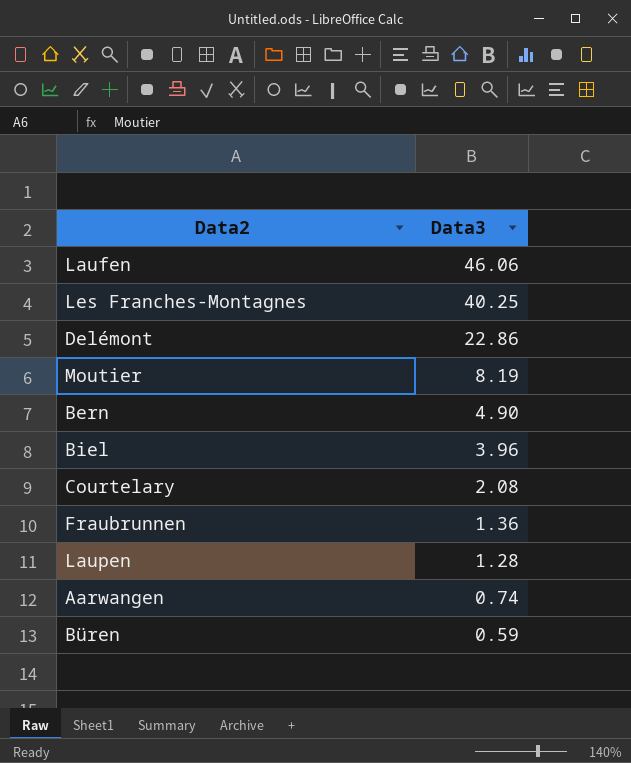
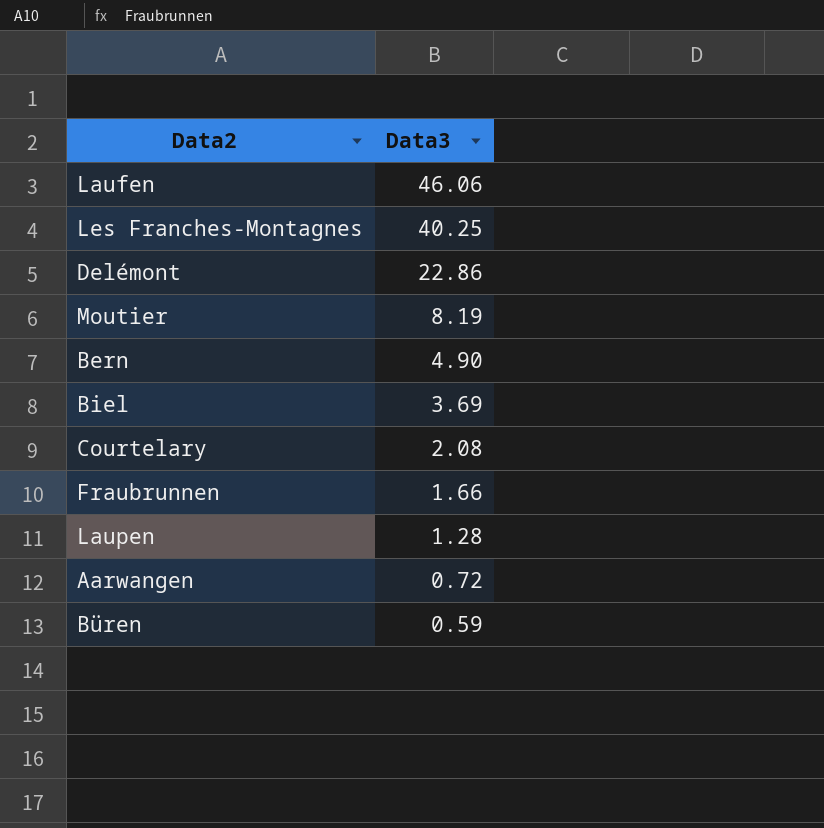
Biel | Data3: 3.96 -> 3.69
Fraubrunnen | Data3: 1.36 -> 1.66
Aarwangen | Data3: 0.74 -> 0.72

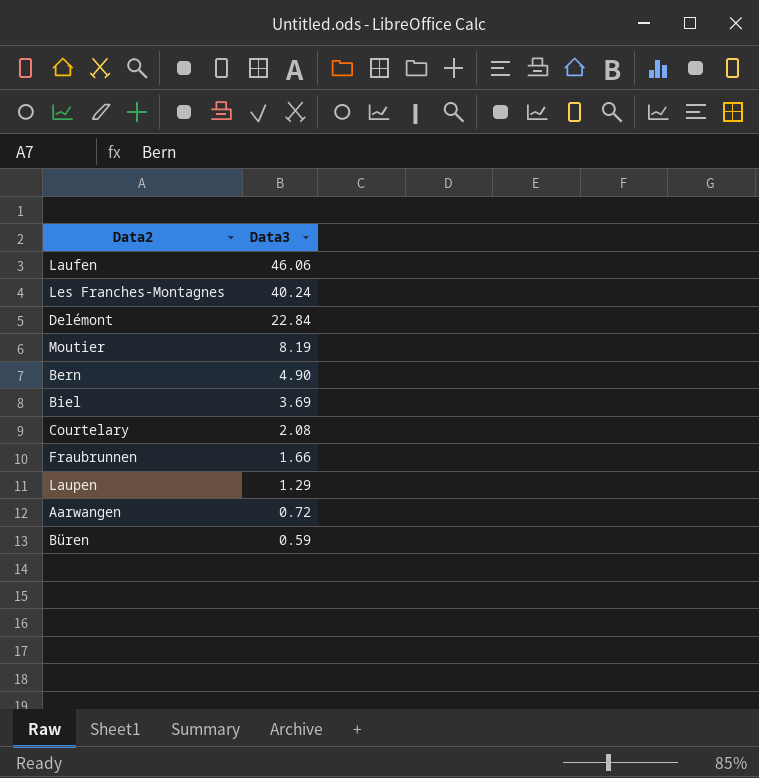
Les Franches-Montagnes | Data3: 40.25 -> 40.24
Delémont | Data3: 22.86 -> 22.84
Laupen | Data3: 1.28 -> 1.29

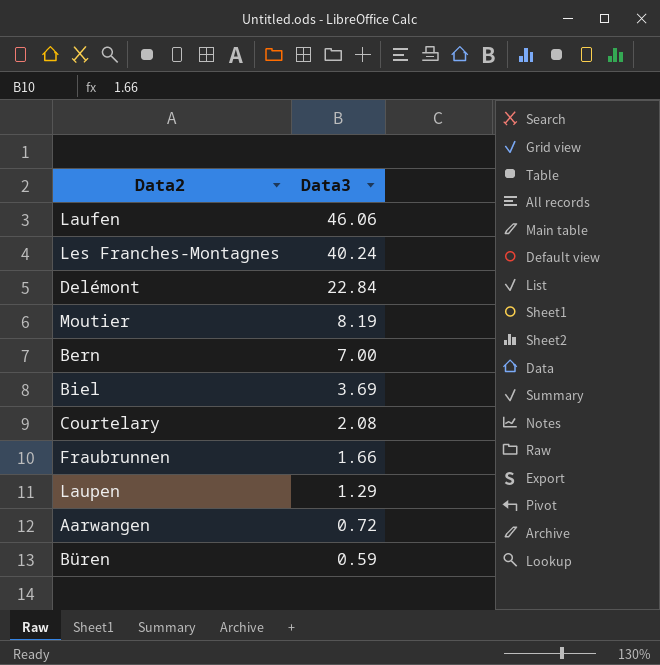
Bern | Data3: 4.90 -> 7.00

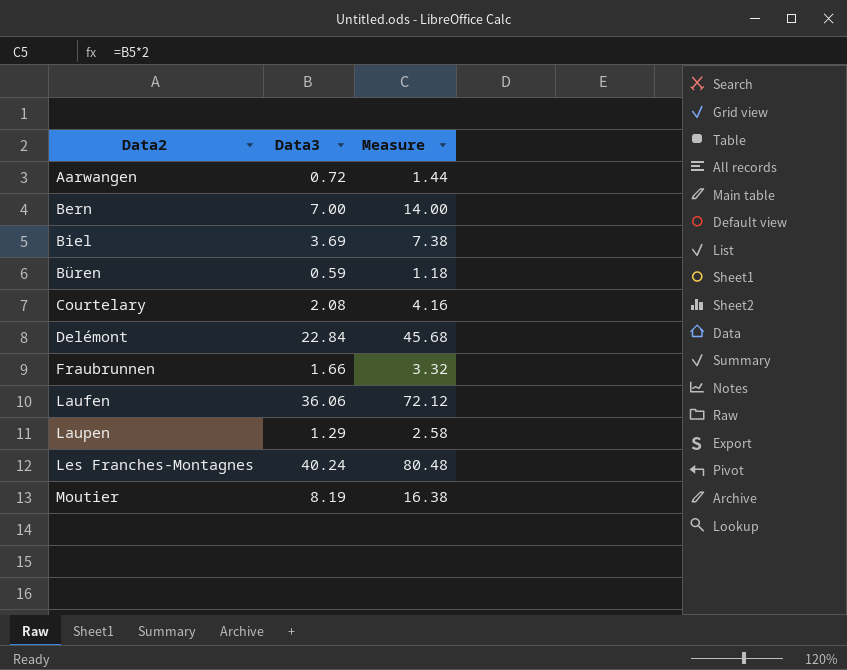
row order: Data3 descending -> Data2 ascending
column Measure | formula: none -> [Data3] * 2
Laufen | Data3: 46.06 -> 36.06

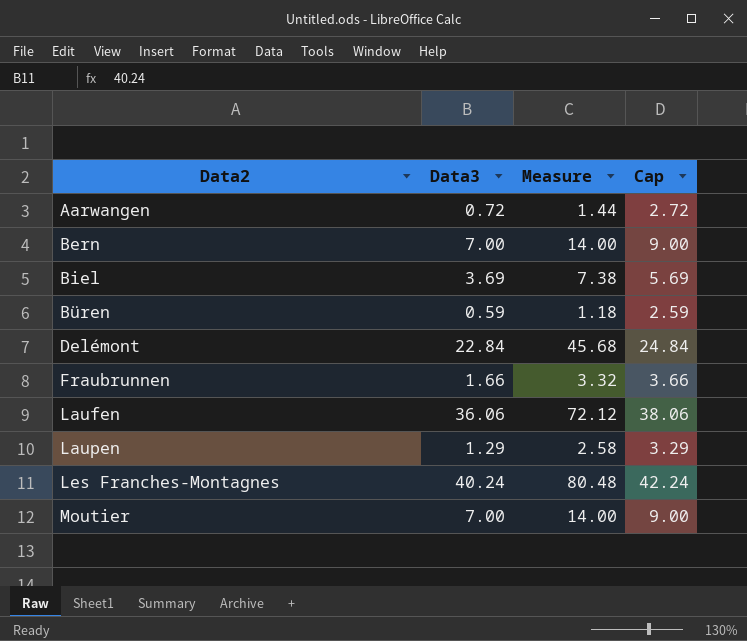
column Cap | formula: none -> [Data3] + 2
row Courtelary: 2.08 | 4.16 -> none
Moutier | Data3: 8.19 -> 7.00
Moutier | Measure: 16.38 -> 14.00

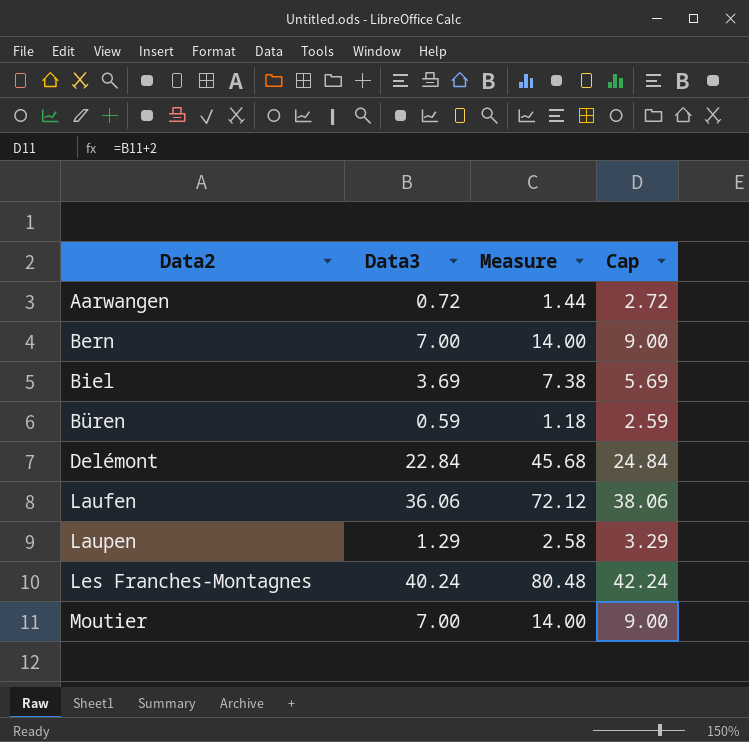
row Fraubrunnen: 1.66 | 3.32 | 3.66 -> none

